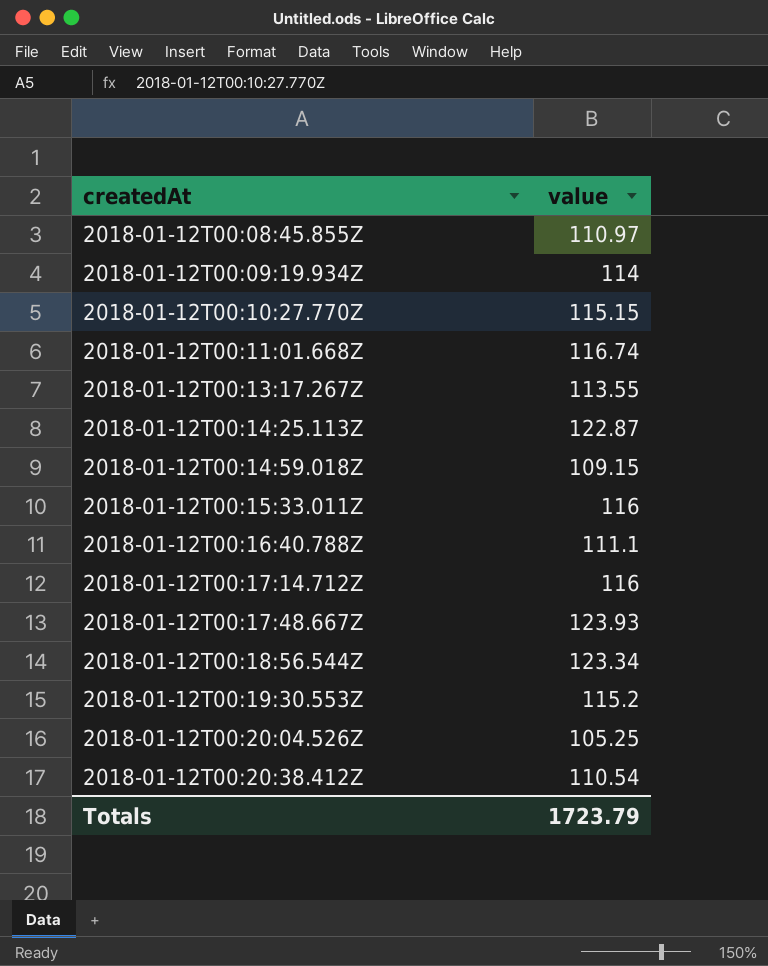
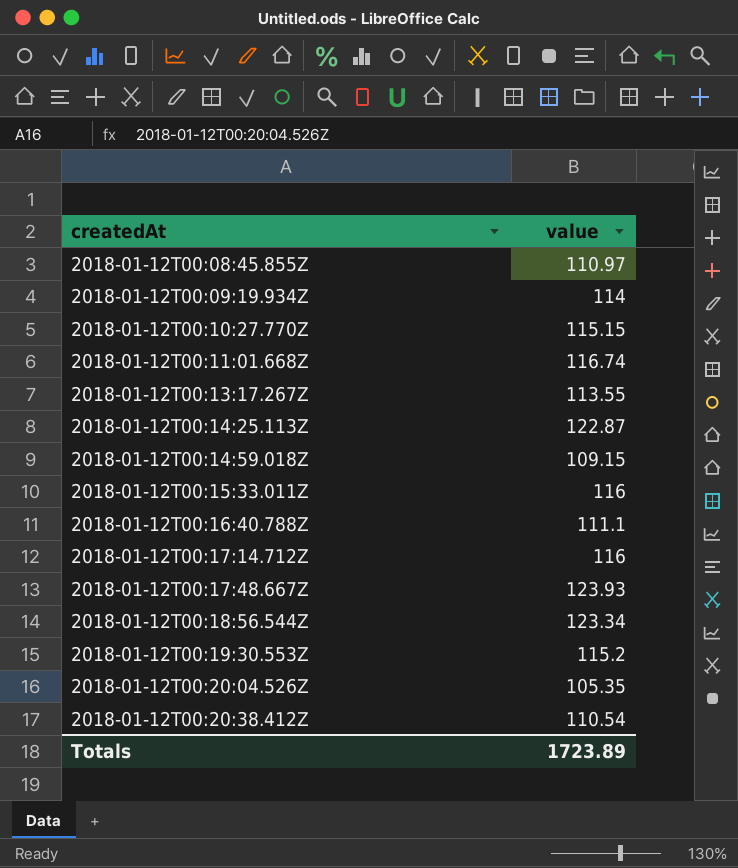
2018-01-12T00:20:04.526Z | value: 105.25 -> 105.35
Totals | value: 1723.79 -> 1723.89

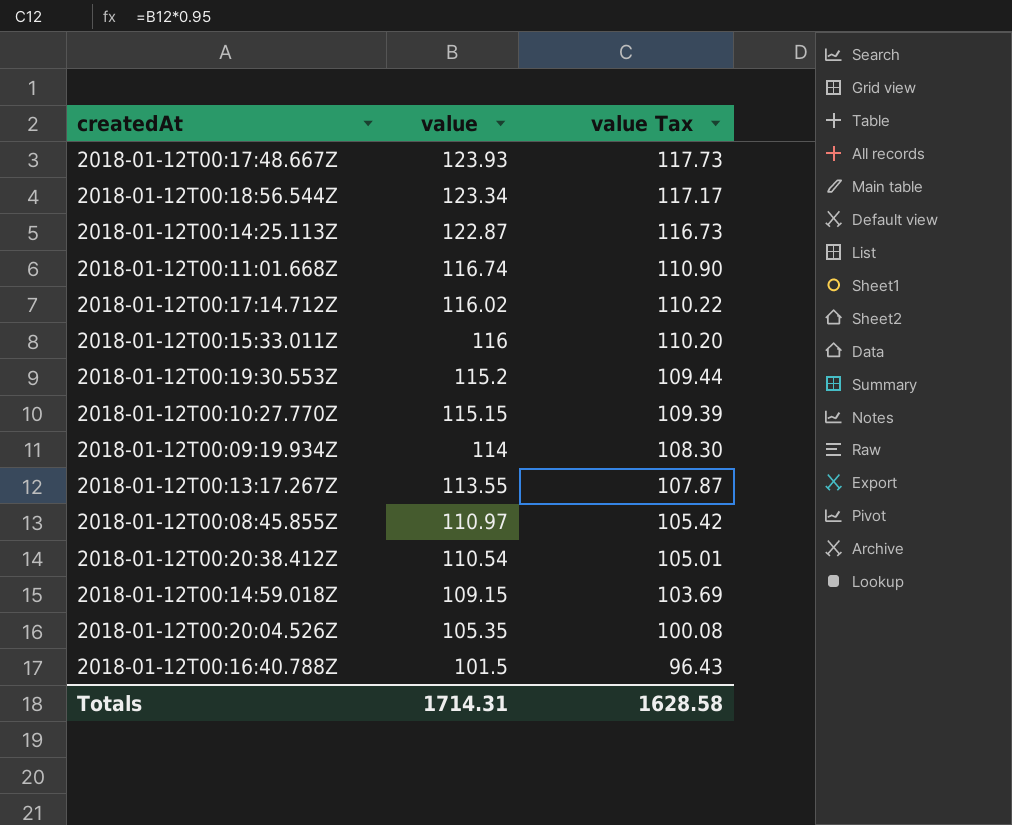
row order: createdAt ascending -> value descending
column value Tax | formula: none -> [value] * 0.95
2018-01-12T00:17:14.712Z | value: 116 -> 116.02
2018-01-12T00:16:40.788Z | value: 111.1 -> 101.5
Totals | value: 1723.89 -> 1714.31

